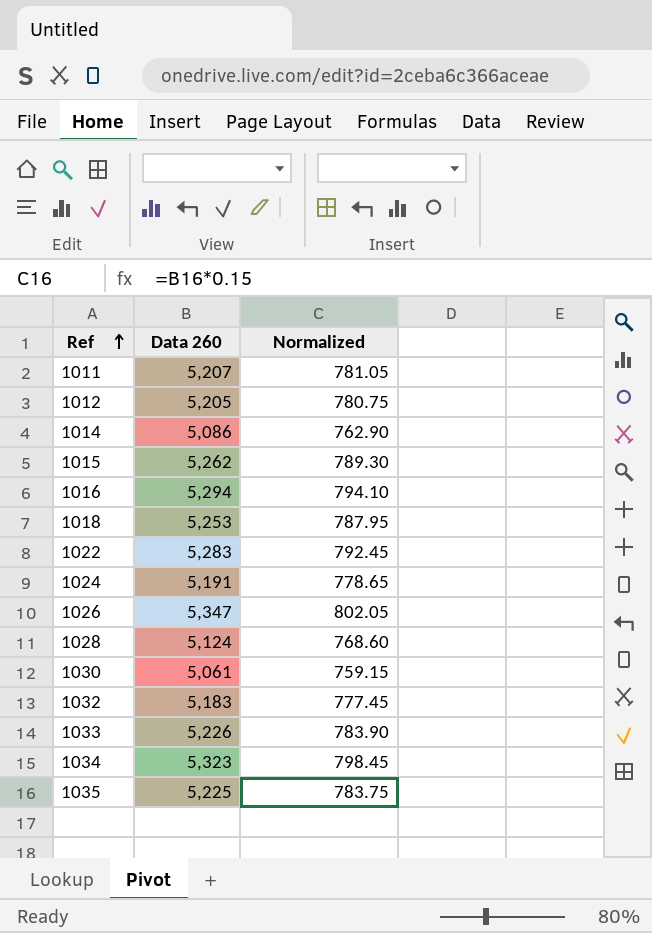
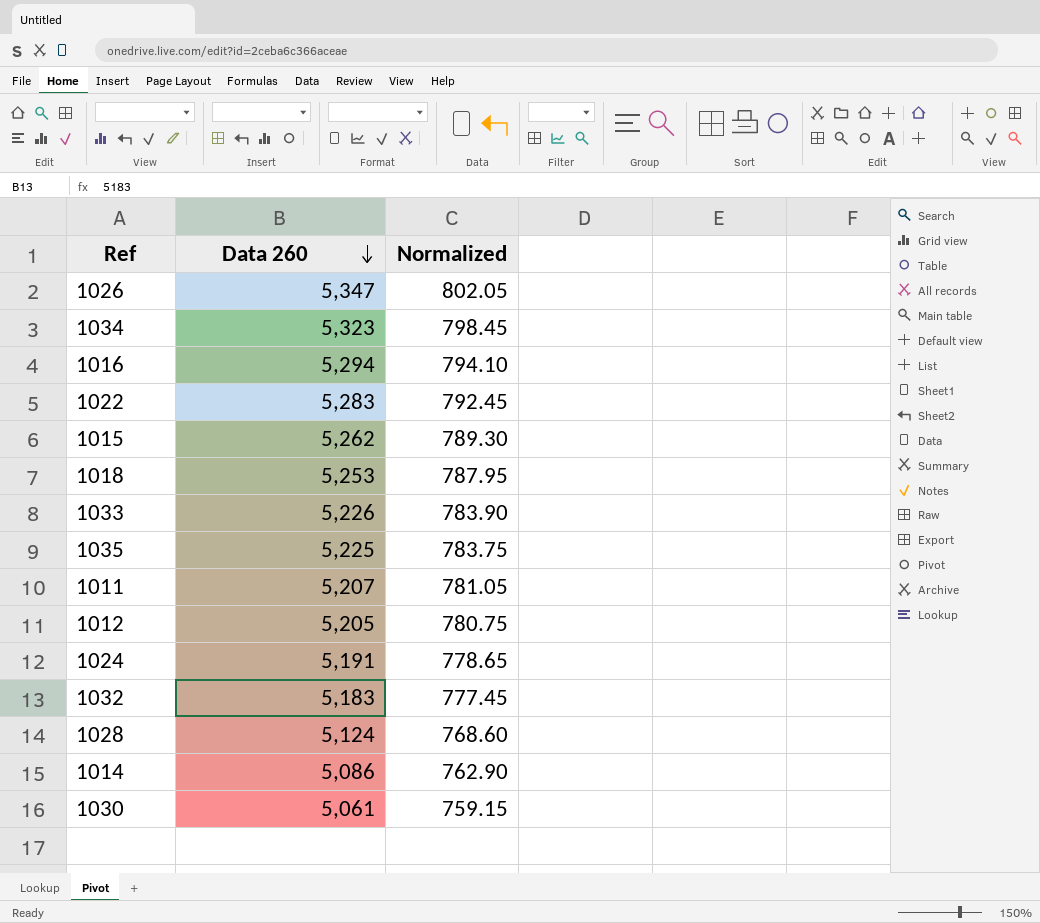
row order: Ref ascending -> Data 260 descending

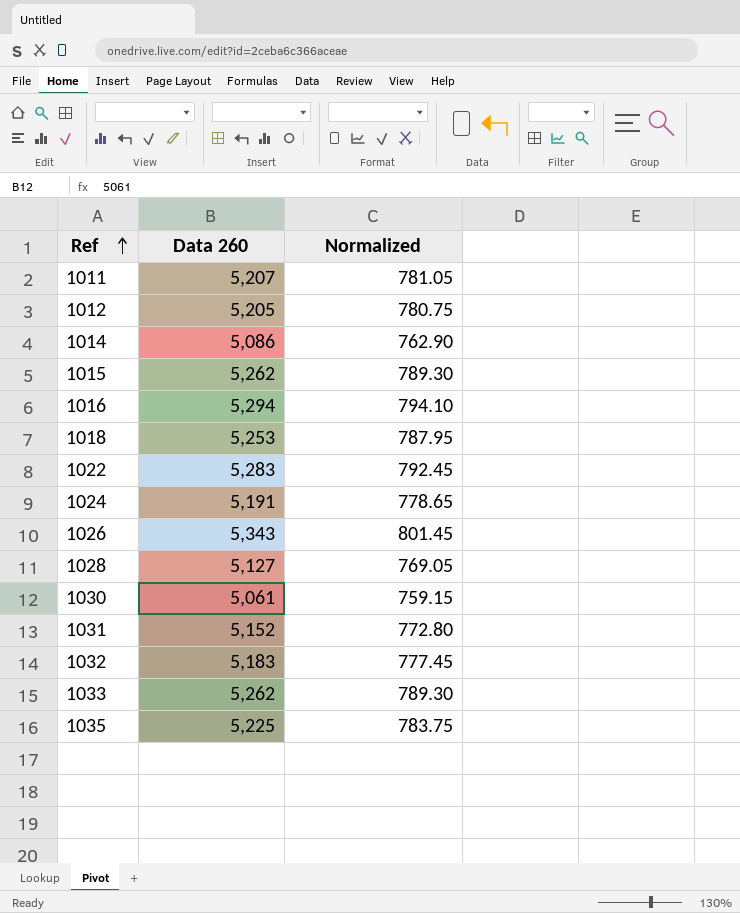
row order: Data 260 descending -> Ref ascending
row 1034: 5,323 | 798.45 -> none
1026 | Data 260: 5,347 -> 5,343
1026 | Normalized: 802.05 -> 801.45
1028 | Data 260: 5,124 -> 5,127
1028 | Normalized: 768.60 -> 769.05
row 1031: none -> 5,152 | 772.80
1033 | Data 260: 5,226 -> 5,262
1033 | Normalized: 783.90 -> 789.30

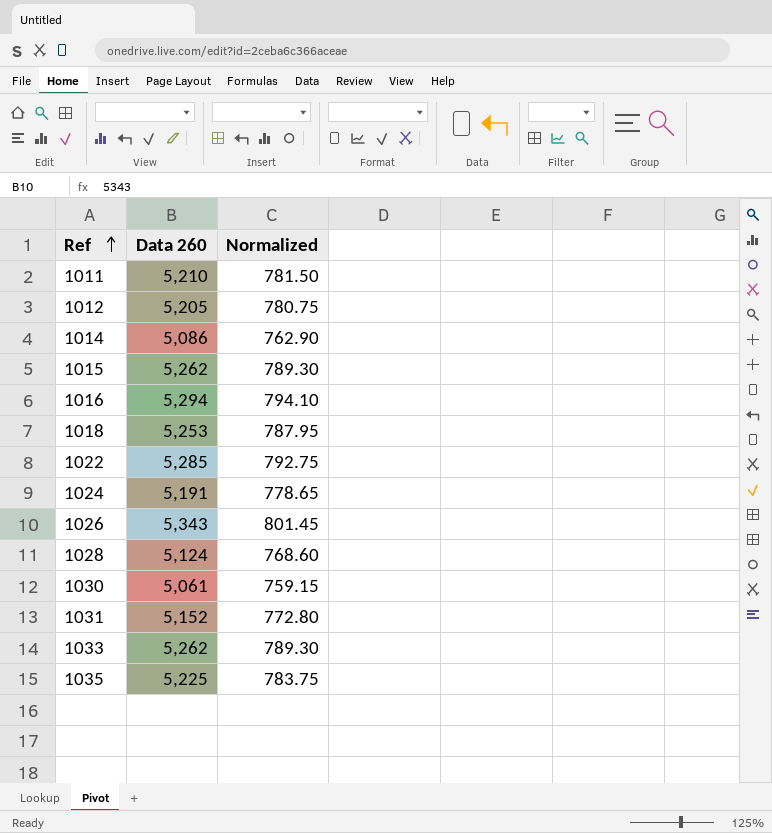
row 1032: 5,183 | 777.45 -> none
1011 | Data 260: 5,207 -> 5,210
1011 | Normalized: 781.05 -> 781.50
1022 | Data 260: 5,283 -> 5,285
1022 | Normalized: 792.45 -> 792.75
1028 | Data 260: 5,127 -> 5,124
1028 | Normalized: 769.05 -> 768.60

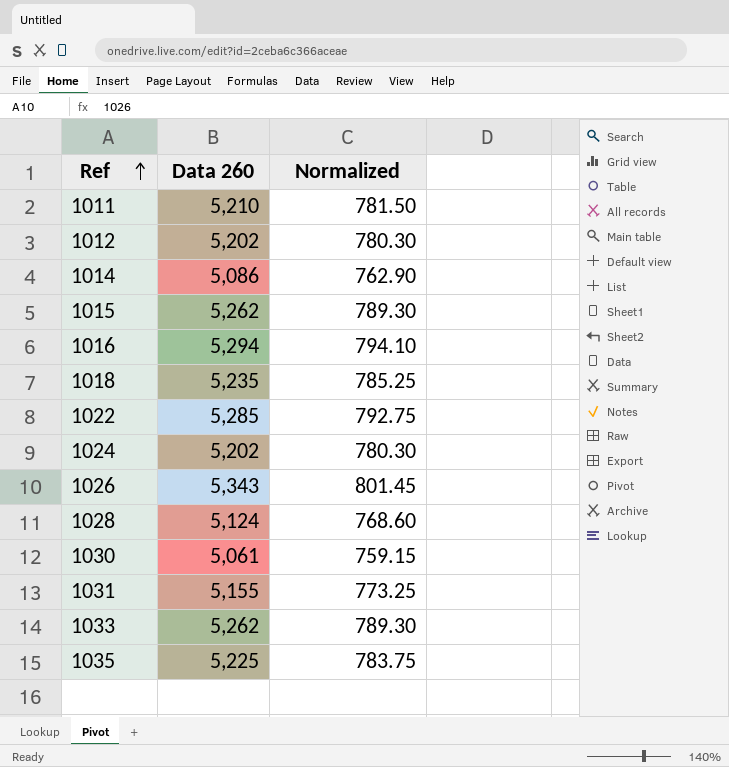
1012 | Data 260: 5,205 -> 5,202
1012 | Normalized: 780.75 -> 780.30
1018 | Data 260: 5,253 -> 5,235
1018 | Normalized: 787.95 -> 785.25
1024 | Data 260: 5,191 -> 5,202
1024 | Normalized: 778.65 -> 780.30
1031 | Data 260: 5,152 -> 5,155
1031 | Normalized: 772.80 -> 773.25

